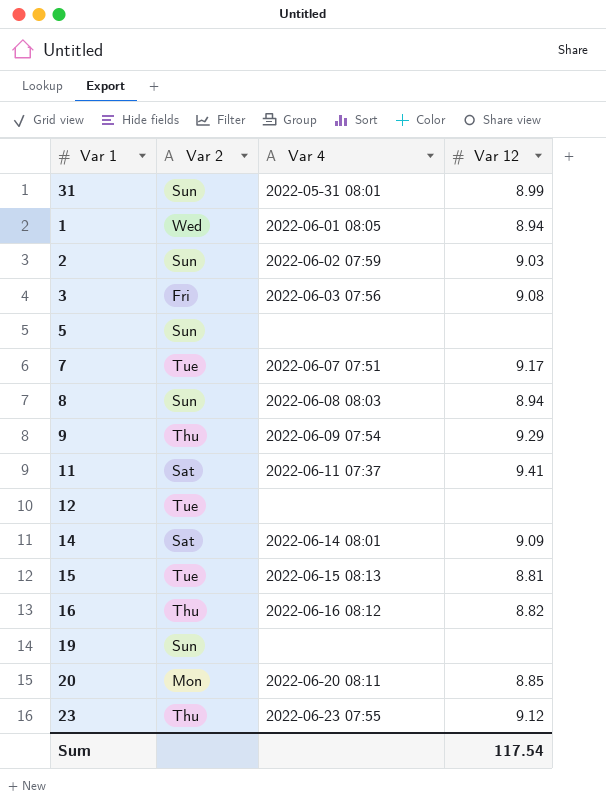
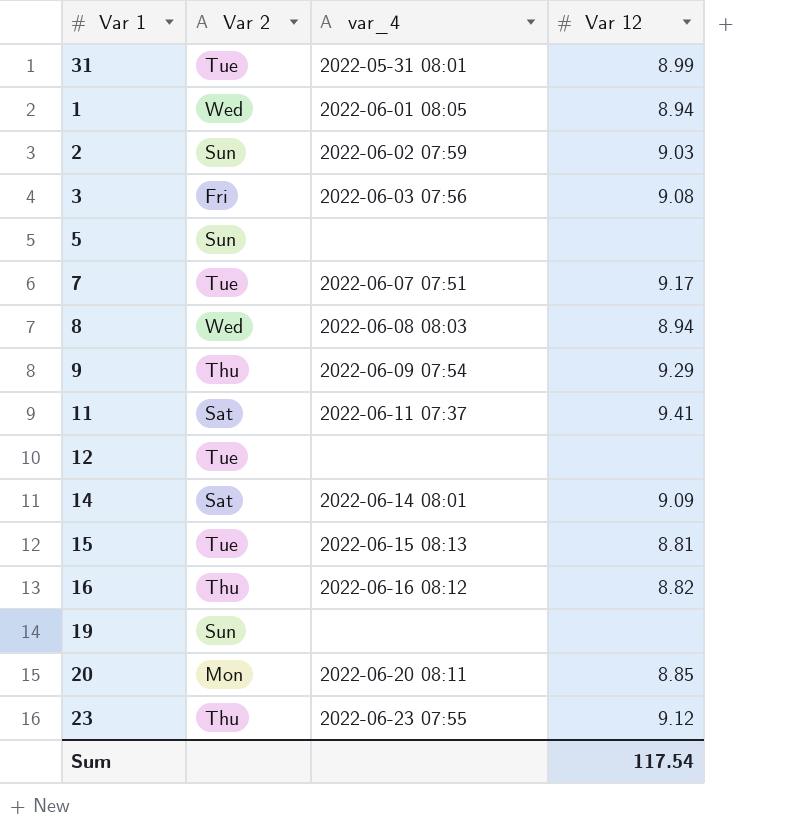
column name: Var 4 -> var_4
31 | Var 2: Sun -> Tue
8 | Var 2: Sun -> Wed

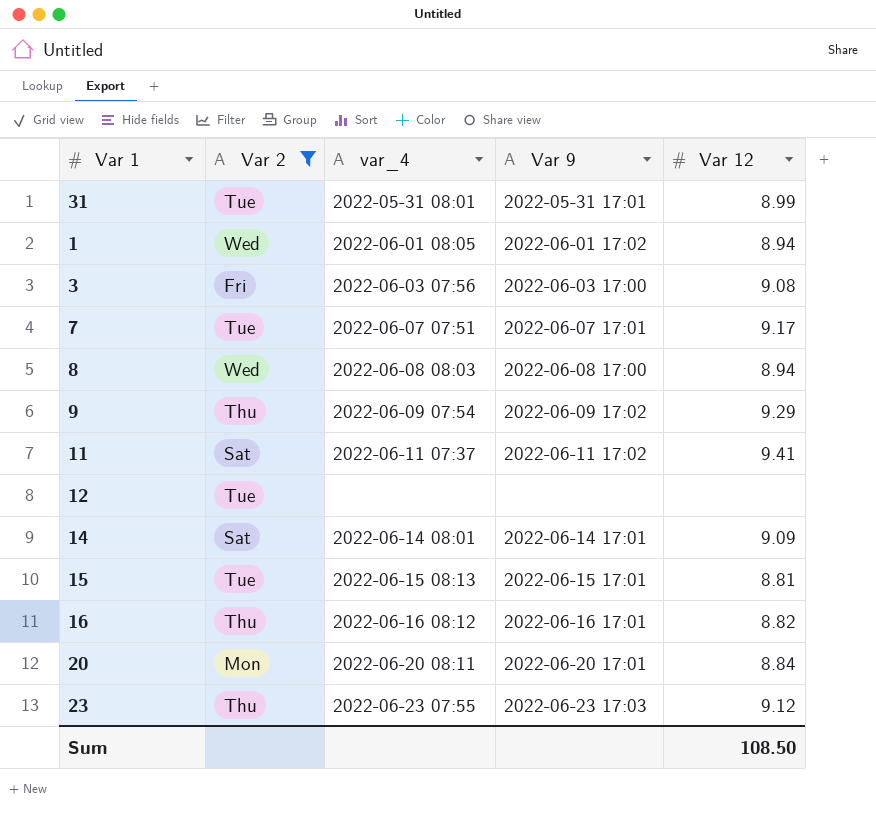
filter: none -> Var 2 != Sun
column Var 9 | position: none -> 4
20 | Var 12: 8.85 -> 8.84
Sum | Var 12: 117.54 -> 108.50

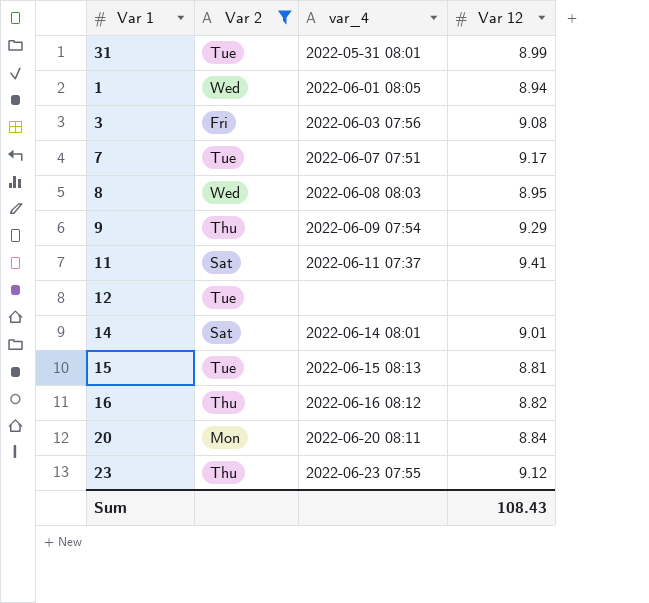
column Var 9 | position: 4 -> none
8 | Var 12: 8.94 -> 8.95
14 | Var 12: 9.09 -> 9.01
Sum | Var 12: 108.50 -> 108.43

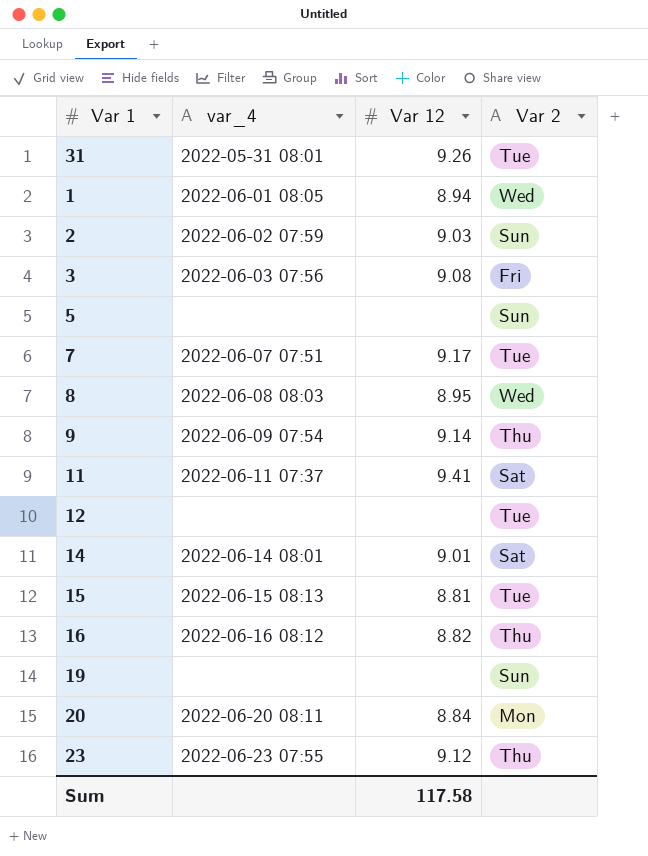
filter: Var 2 != Sun -> none
column Var 2 | position: 2 -> 4
31 | Var 12: 8.99 -> 9.26
9 | Var 12: 9.29 -> 9.14
Sum | Var 12: 108.43 -> 117.58

